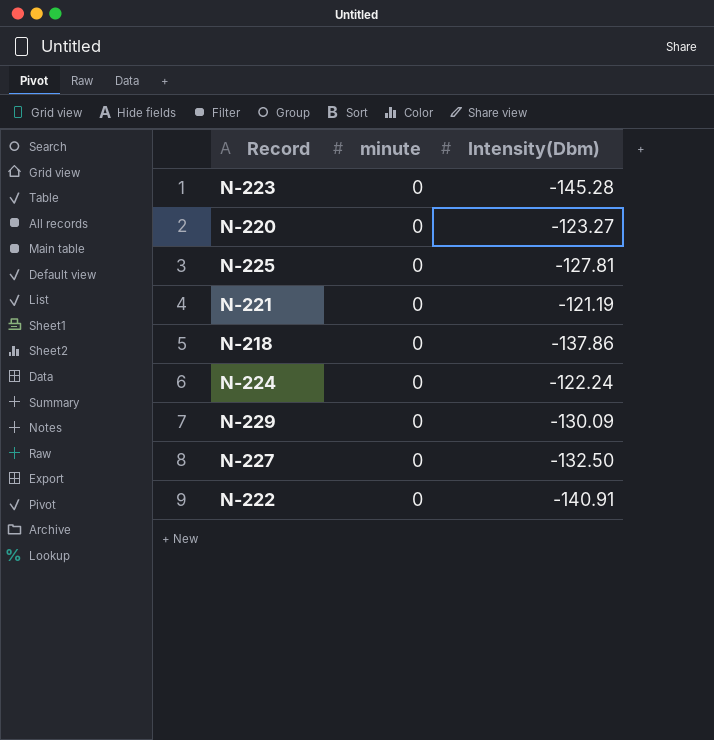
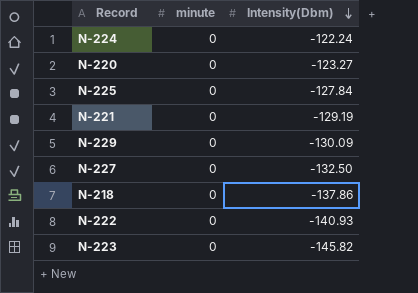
row order: none -> Intensity(Dbm) descending
N-225 | Intensity(Dbm): -127.81 -> -127.84
N-221 | Intensity(Dbm): -121.19 -> -129.19
N-222 | Intensity(Dbm): -140.91 -> -140.93
N-223 | Intensity(Dbm): -145.28 -> -145.82

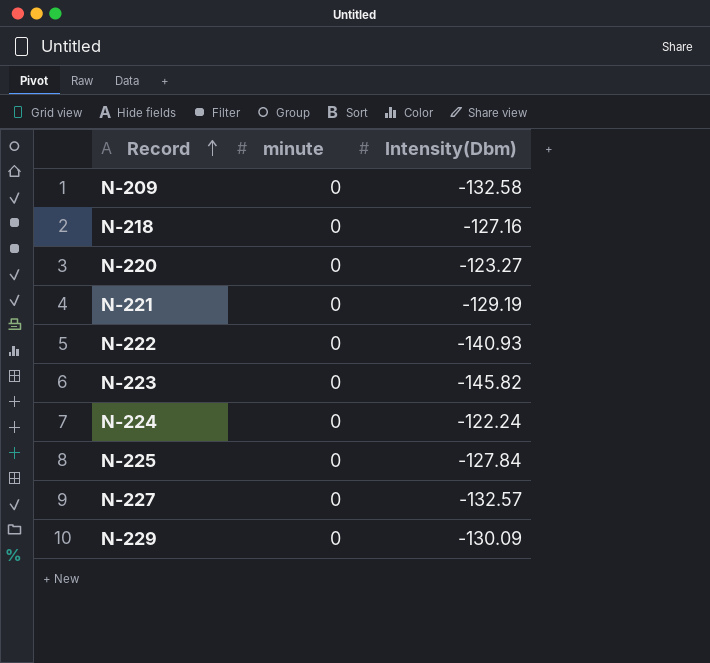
row order: Intensity(Dbm) descending -> Record ascending
row N-209: none -> 0 | -132.58
N-218 | Intensity(Dbm): -137.86 -> -127.16
N-227 | Intensity(Dbm): -132.50 -> -132.57

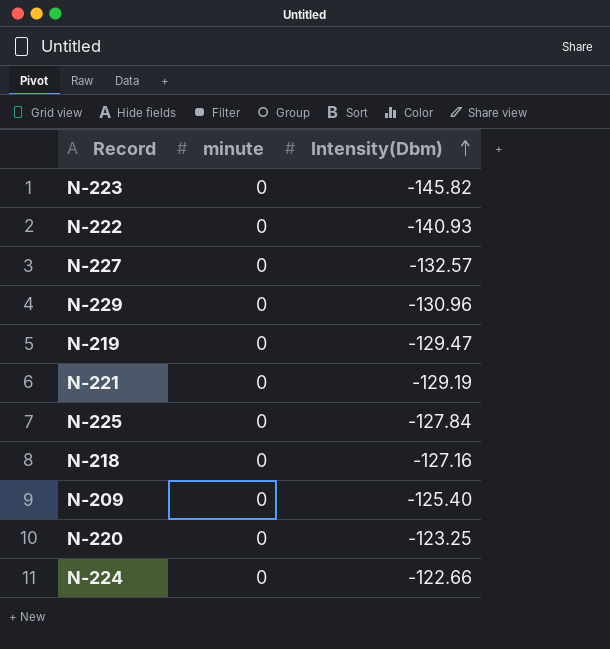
row order: Record ascending -> Intensity(Dbm) ascending
N-229 | Intensity(Dbm): -130.09 -> -130.96
row N-219: none -> 0 | -129.47
N-209 | Intensity(Dbm): -132.58 -> -125.40
N-220 | Intensity(Dbm): -123.27 -> -123.25
N-224 | Intensity(Dbm): -122.24 -> -122.66

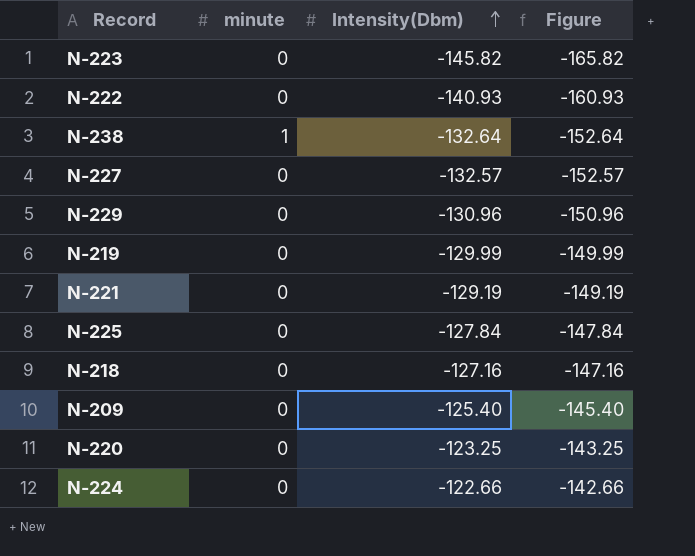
column Figure | formula: none -> [Intensity(Dbm)] - 20
row N-238: none -> 1 | -132.64 | -152.64
N-219 | Intensity(Dbm): -129.47 -> -129.99

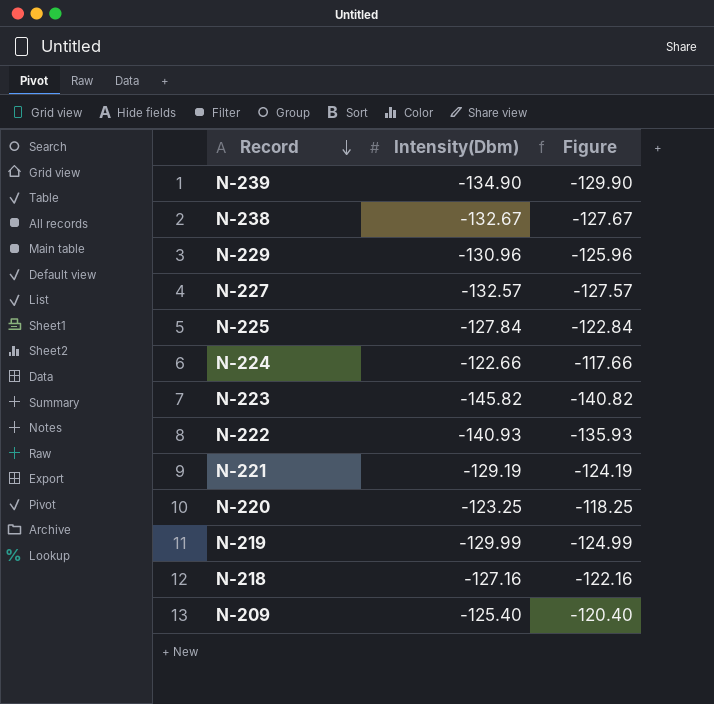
row order: Intensity(Dbm) ascending -> Record descending
column minute | position: 2 -> none
column Figure | formula: [Intensity(Dbm)] - 20 -> [Intensity(Dbm)] + 5
row N-239: none -> -134.90 | -129.90
N-238 | Intensity(Dbm): -132.64 -> -132.67

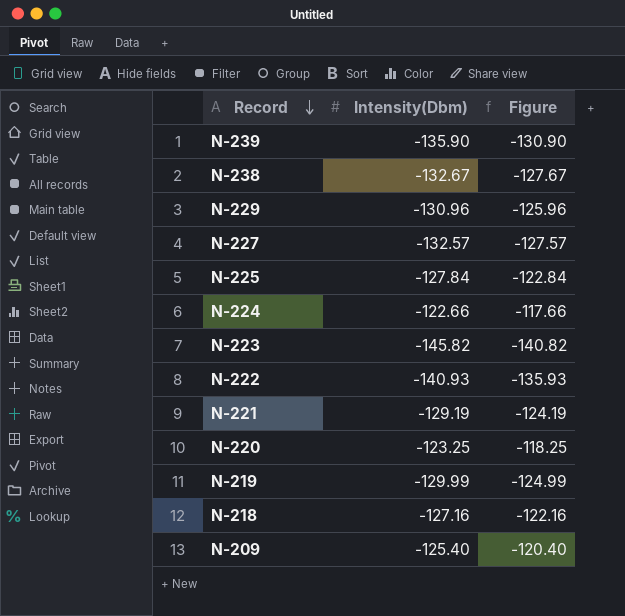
N-239 | Intensity(Dbm): -134.90 -> -135.90
N-239 | Figure: -129.90 -> -130.90

